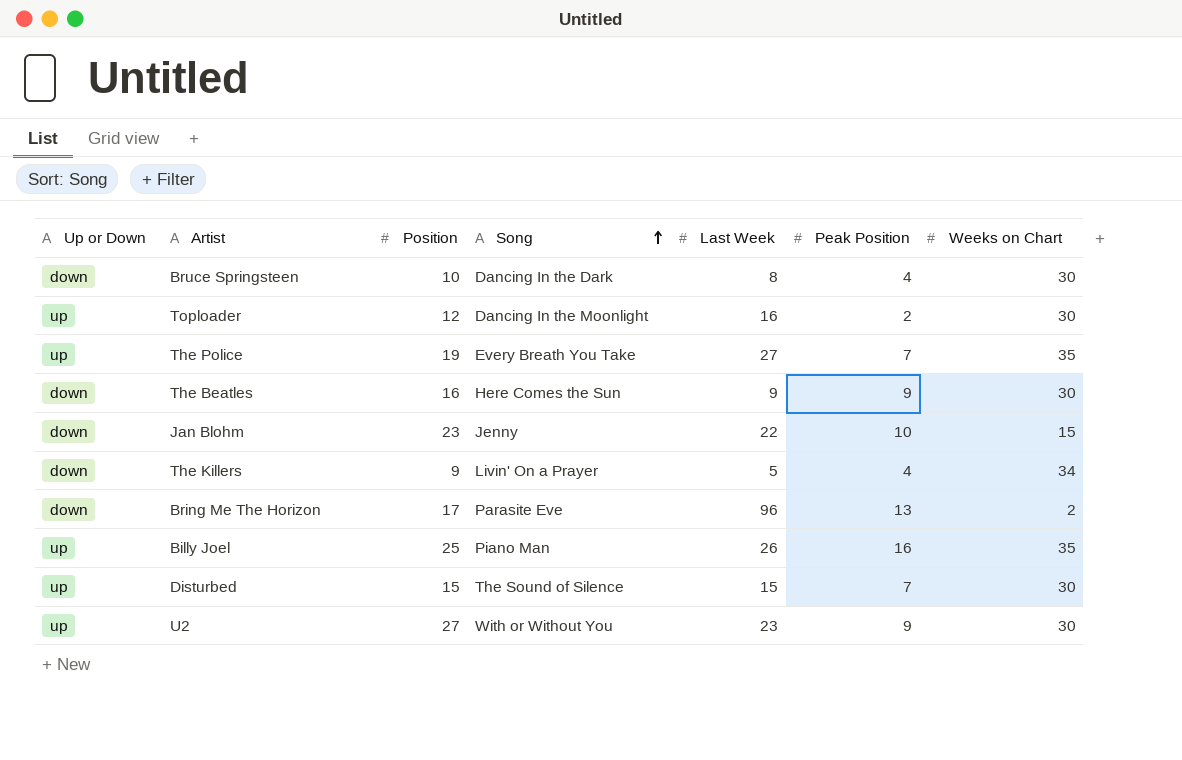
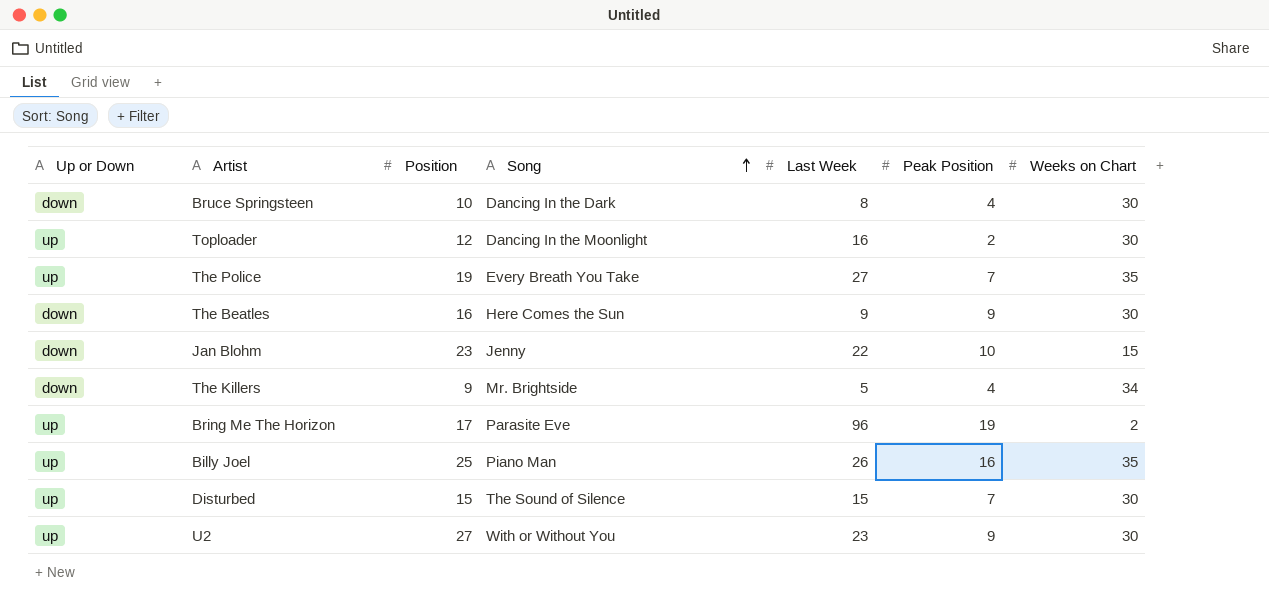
The Killers | Song: Livin' On a Prayer -> Mr. Brightside
Bring Me The Horizon | Up or Down: down -> up
Bring Me The Horizon | Peak Position: 13 -> 19

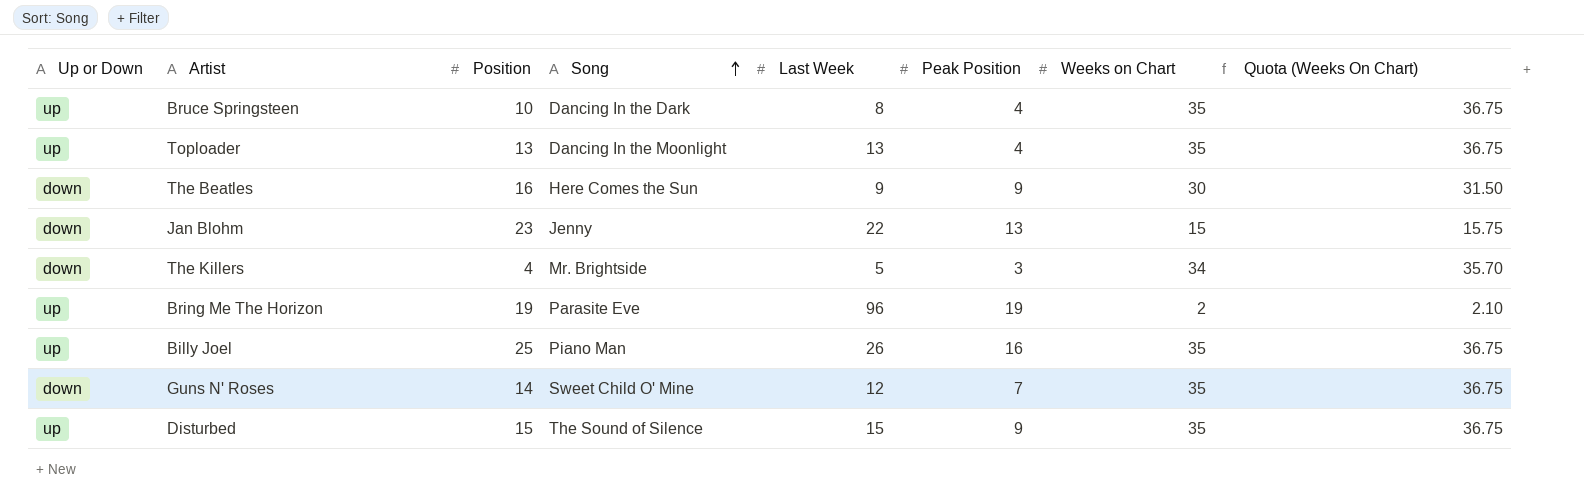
column Quota (Weeks On Chart) | formula: none -> [Weeks on Chart] * 1.05
row The Police: up | 19 | Every Breath You Take | 27 | 7 | 35 -> none
row U2: up | 27 | With or Without You | 23 | 9 | 30 -> none
Bruce Springsteen | Up or Down: down -> up
Bruce Springsteen | Weeks on Chart: 30 -> 35
Toploader | Position: 12 -> 13
Toploader | Last Week: 16 -> 13
Toploader | Peak Position: 2 -> 4
Toploader | Weeks on Chart: 30 -> 35
Jan Blohm | Peak Position: 10 -> 13
The Killers | Position: 9 -> 4
The Killers | Peak Position: 4 -> 3
Bring Me The Horizon | Position: 17 -> 19
row Guns N' Roses: none -> down | 14 | Sweet Child O' Mine | 12 | 7 | 35 | 36.75
Disturbed | Peak Position: 7 -> 9
Disturbed | Weeks on Chart: 30 -> 35

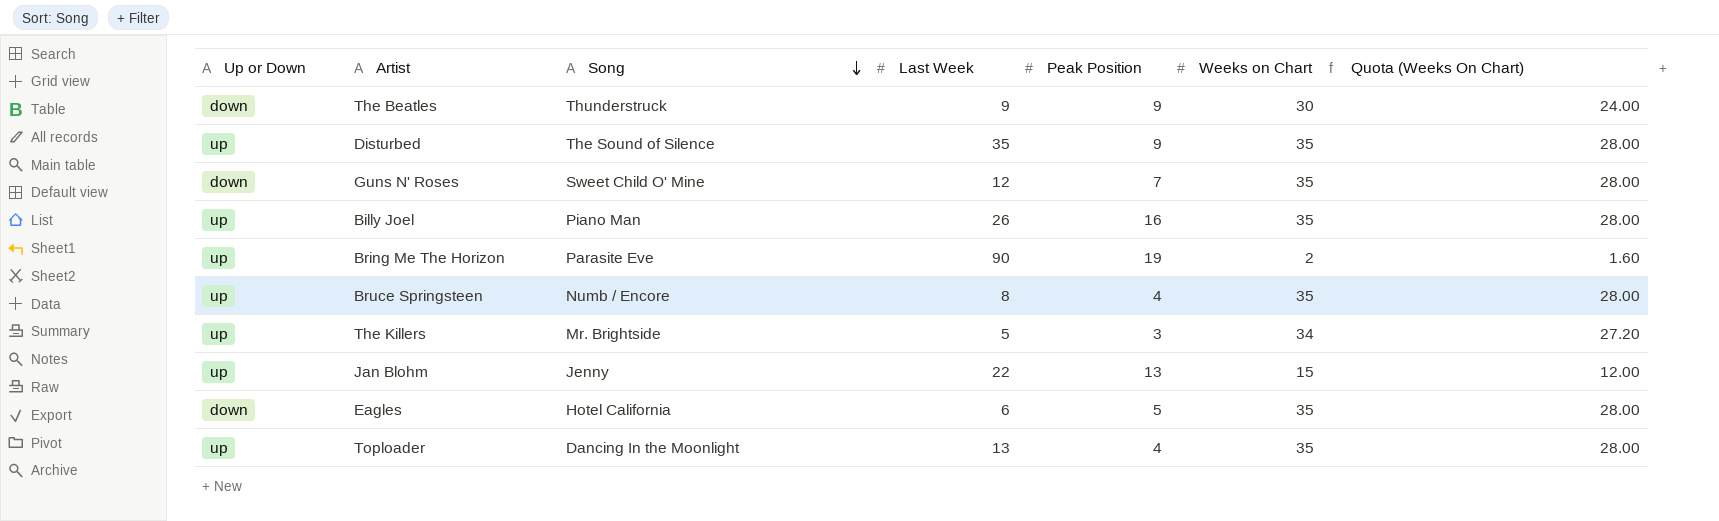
row order: Song ascending -> Song descending
column Position | position: 3 -> none
column Quota (Weeks On Chart) | formula: [Weeks on Chart] * 1.05 -> [Weeks on Chart] * 0.8
The Beatles | Song: Here Comes the Sun -> Thunderstruck
Disturbed | Last Week: 15 -> 35
Bring Me The Horizon | Last Week: 96 -> 90
Bruce Springsteen | Song: Dancing In the Dark -> Numb / Encore
The Killers | Up or Down: down -> up
Jan Blohm | Up or Down: down -> up
row Eagles: none -> down | Hotel California | 6 | 5 | 35 | 28.00

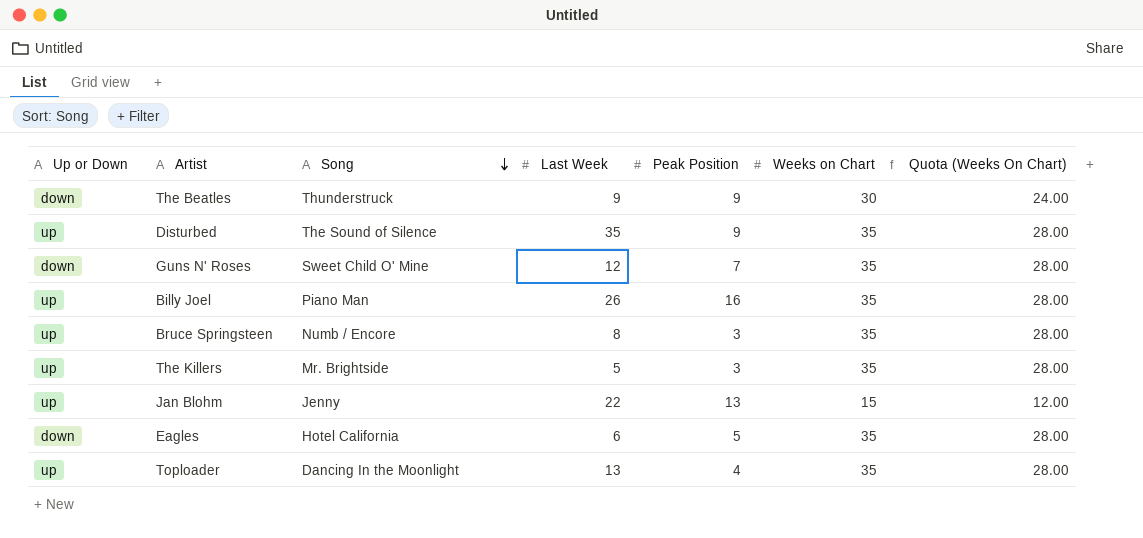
row Bring Me The Horizon: up | Parasite Eve | 90 | 19 | 2 | 1.60 -> none
Bruce Springsteen | Peak Position: 4 -> 3
The Killers | Weeks on Chart: 34 -> 35
The Killers | Quota (Weeks On Chart): 27.20 -> 28.00

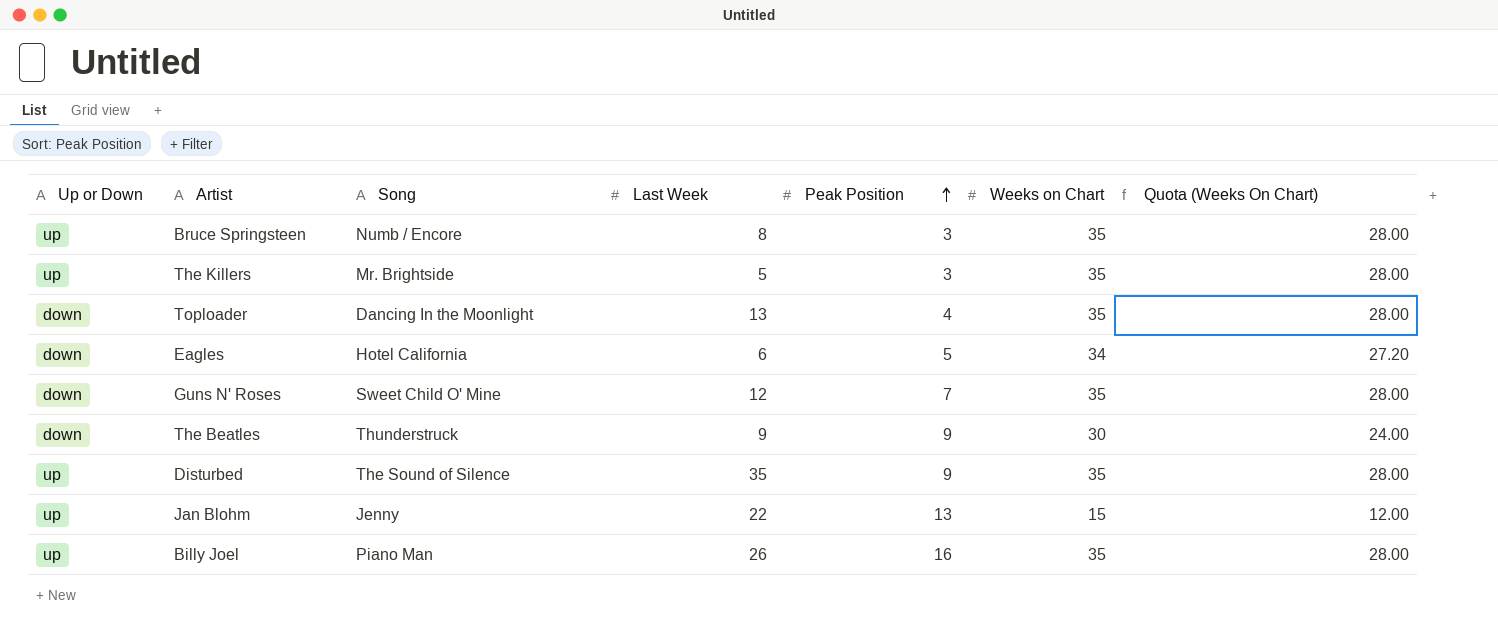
row order: Song descending -> Peak Position ascending
Toploader | Up or Down: up -> down
Eagles | Weeks on Chart: 35 -> 34
Eagles | Quota (Weeks On Chart): 28.00 -> 27.20

